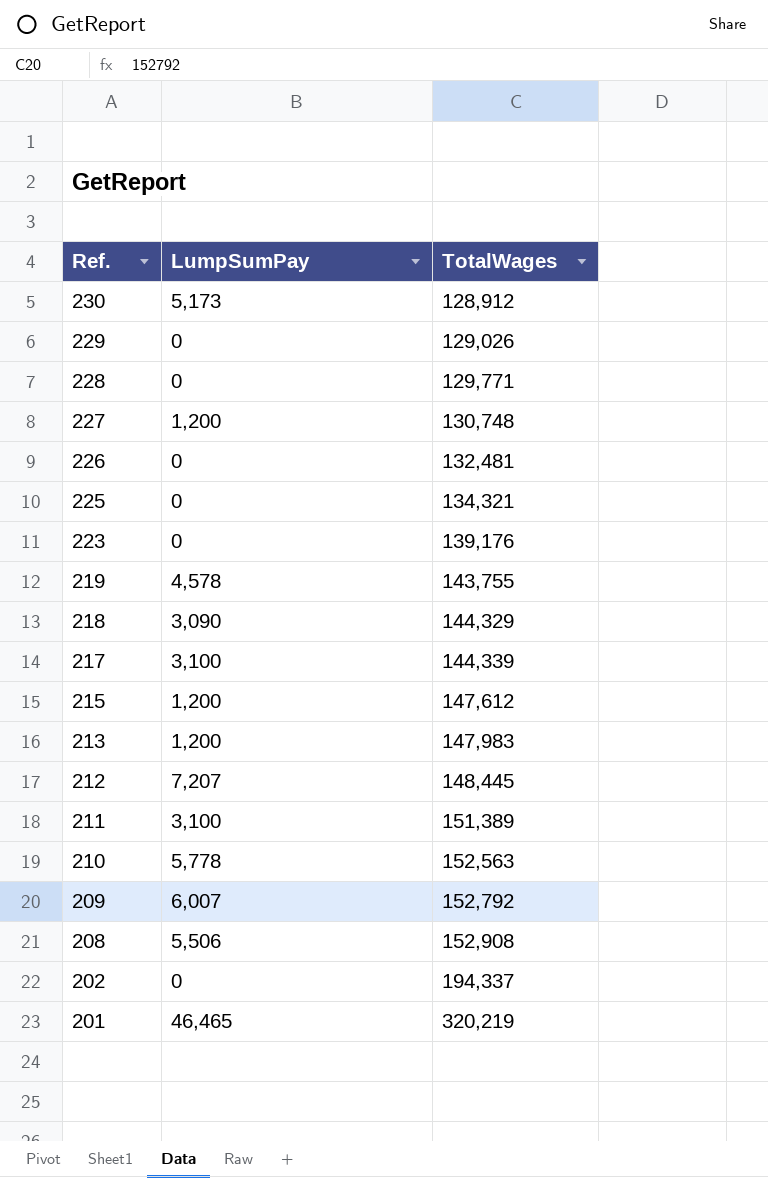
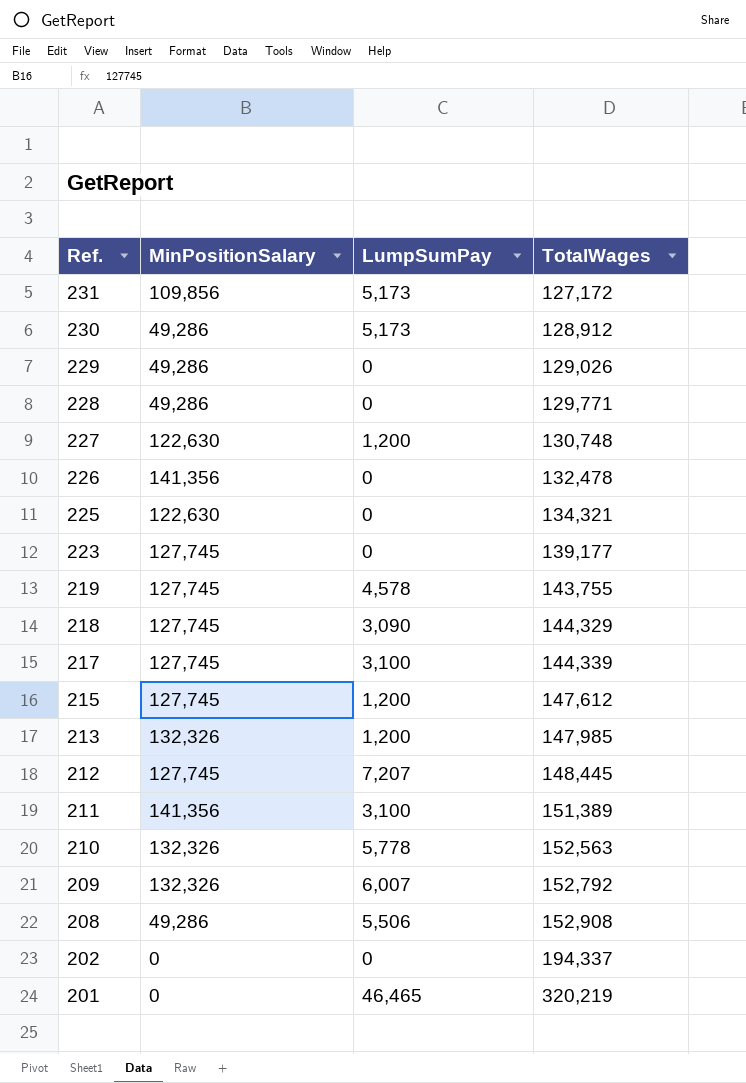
column MinPositionSalary | position: none -> 2
row 231: none -> 109,856 | 5,173 | 127,172
226 | TotalWages: 132,481 -> 132,478
223 | TotalWages: 139,176 -> 139,177
213 | TotalWages: 147,983 -> 147,985

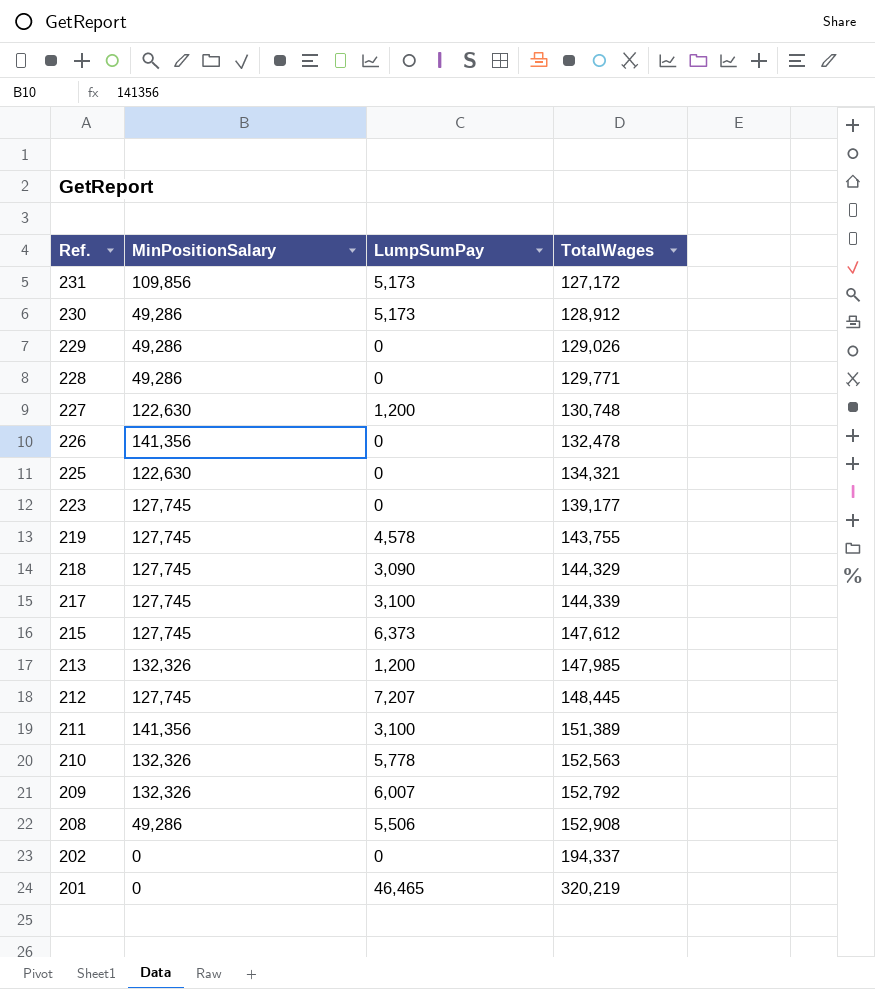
215 | LumpSumPay: 1,200 -> 6,373

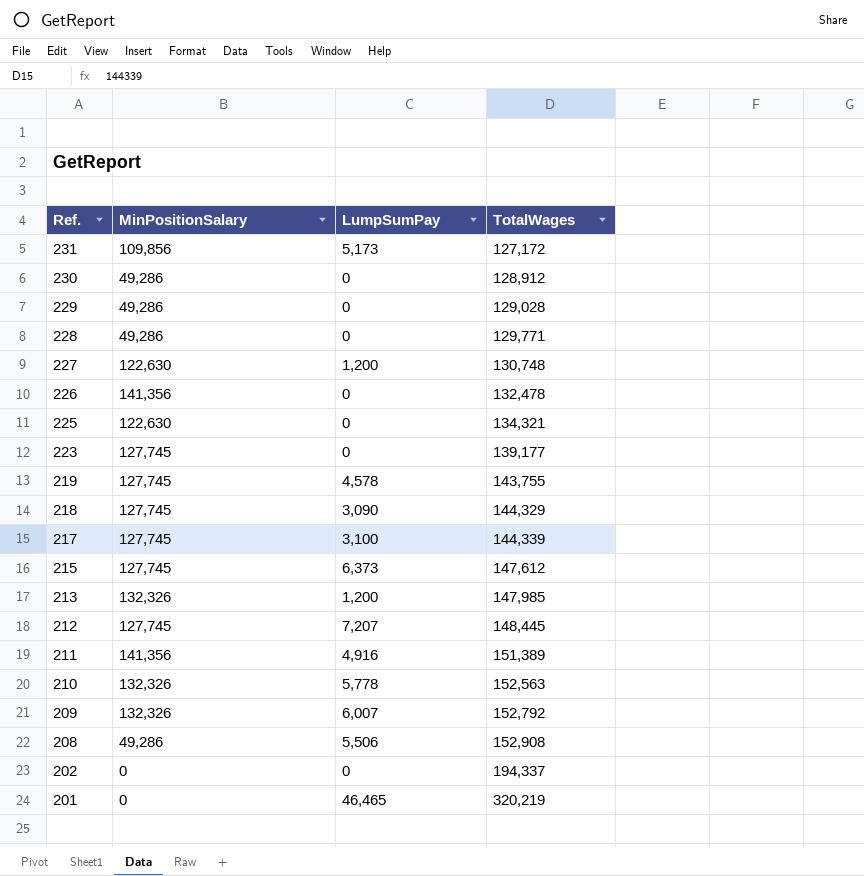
230 | LumpSumPay: 5,173 -> 0
229 | TotalWages: 129,026 -> 129,028
211 | LumpSumPay: 3,100 -> 4,916

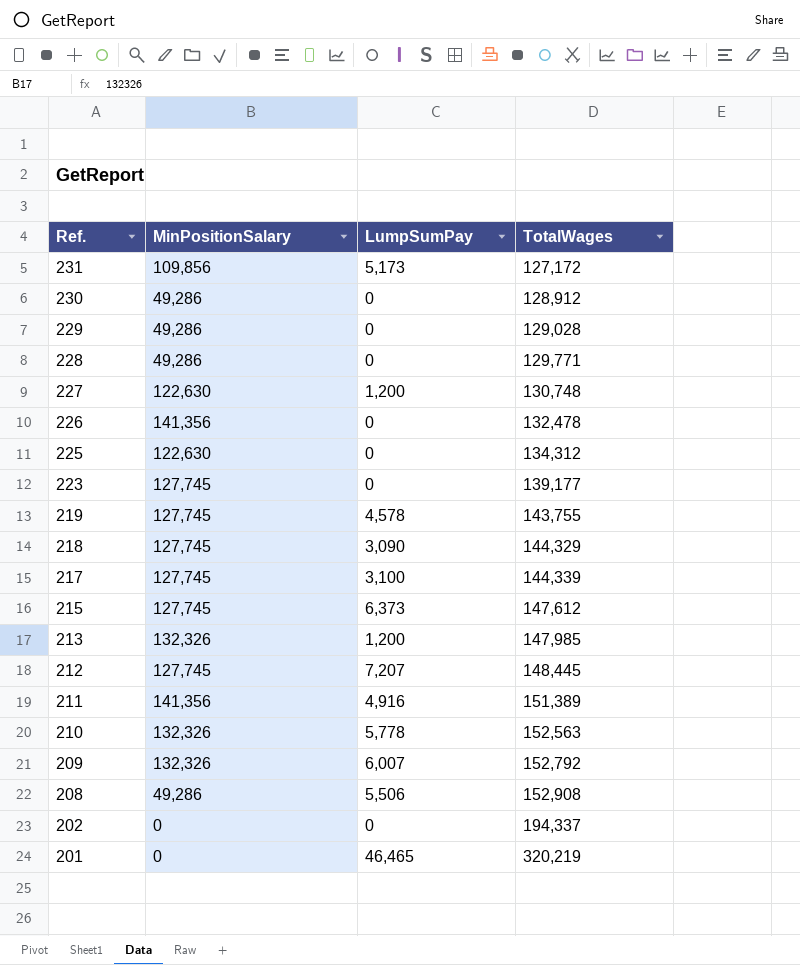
225 | TotalWages: 134,321 -> 134,312

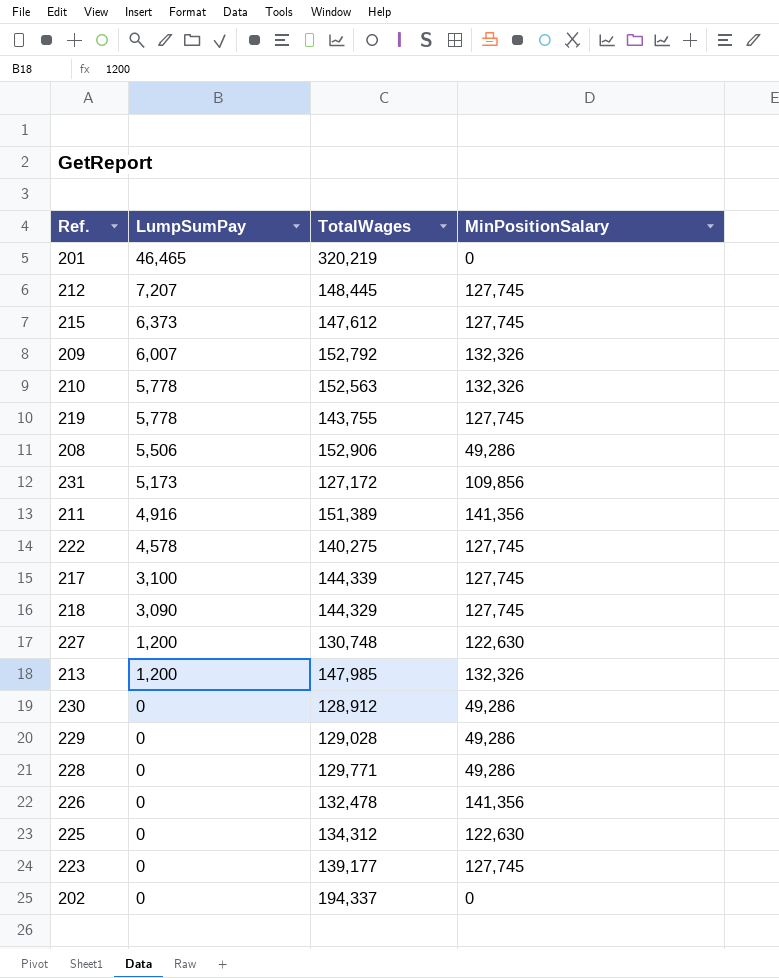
row order: Ref. descending -> LumpSumPay descending
column MinPositionSalary | position: 2 -> 4
219 | LumpSumPay: 4,578 -> 5,778
208 | TotalWages: 152,908 -> 152,906
row 222: none -> 4,578 | 140,275 | 127,745

